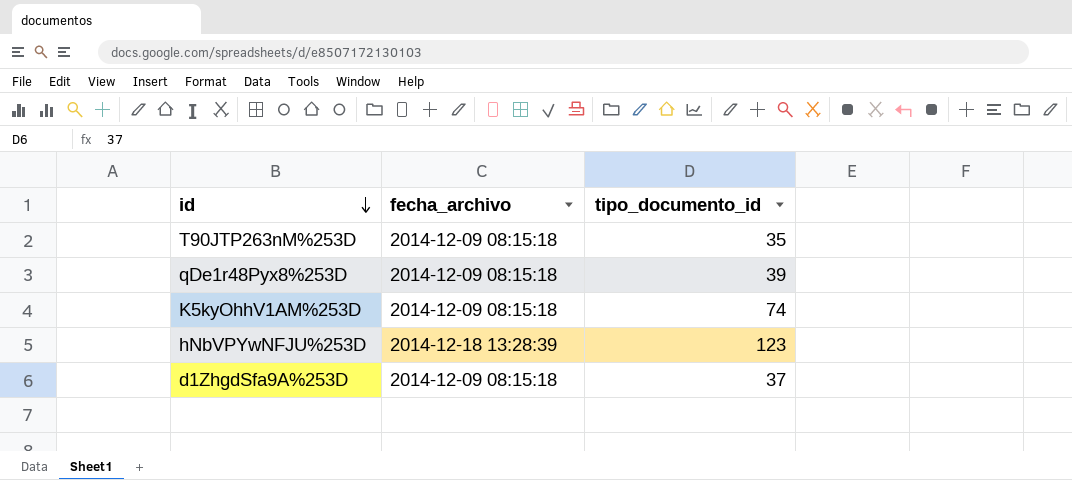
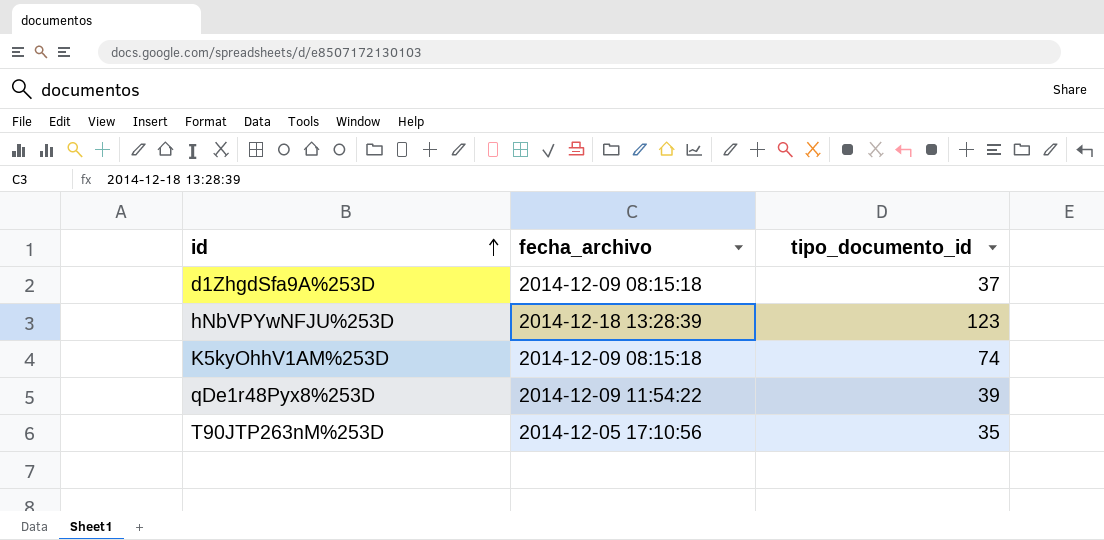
row order: id descending -> id ascending
qDe1r48Pyx8%253D | fecha_archivo: 2014-12-09 08:15:18 -> 2014-12-09 11:54:22
T90JTP263nM%253D | fecha_archivo: 2014-12-09 08:15:18 -> 2014-12-05 17:10:56

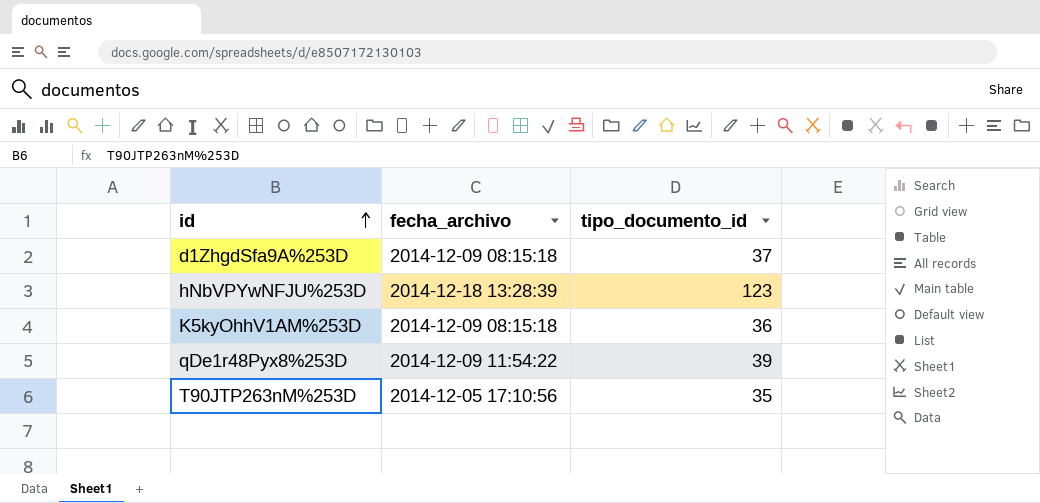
K5kyOhhV1AM%253D | tipo_documento_id: 74 -> 36

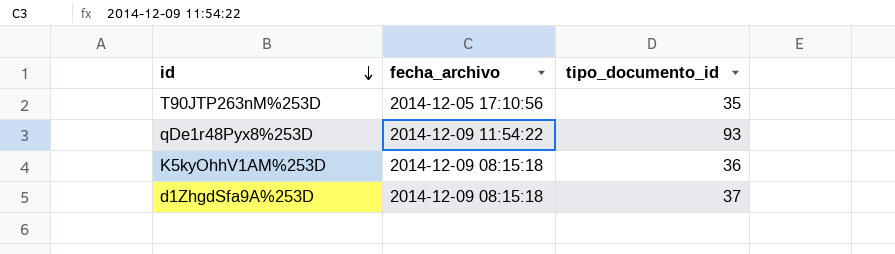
row order: id ascending -> id descending
row hNbVPYwNFJU%253D: 2014-12-18 13:28:39 | 123 -> none
qDe1r48Pyx8%253D | tipo_documento_id: 39 -> 93

